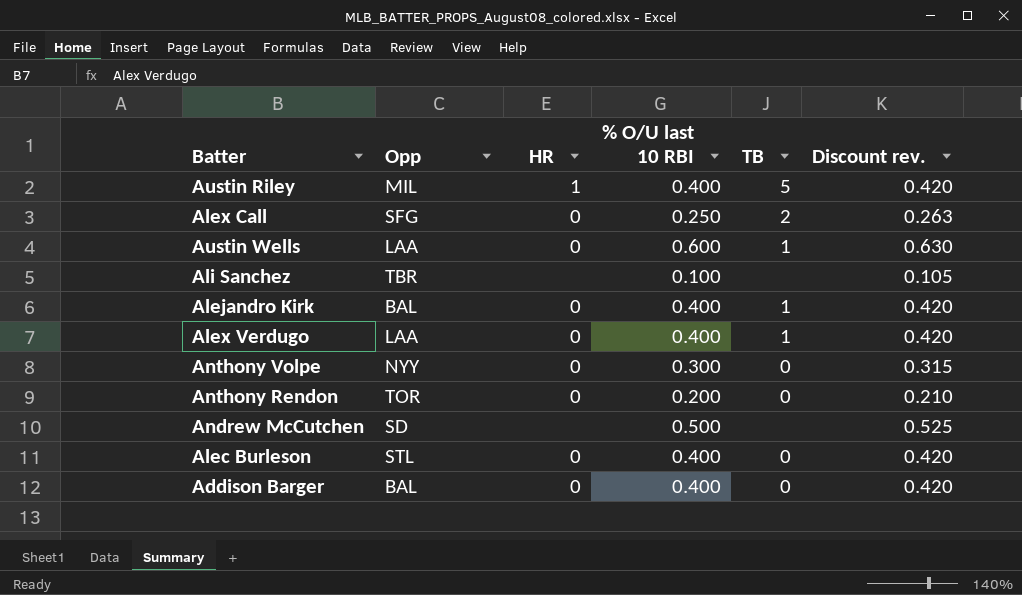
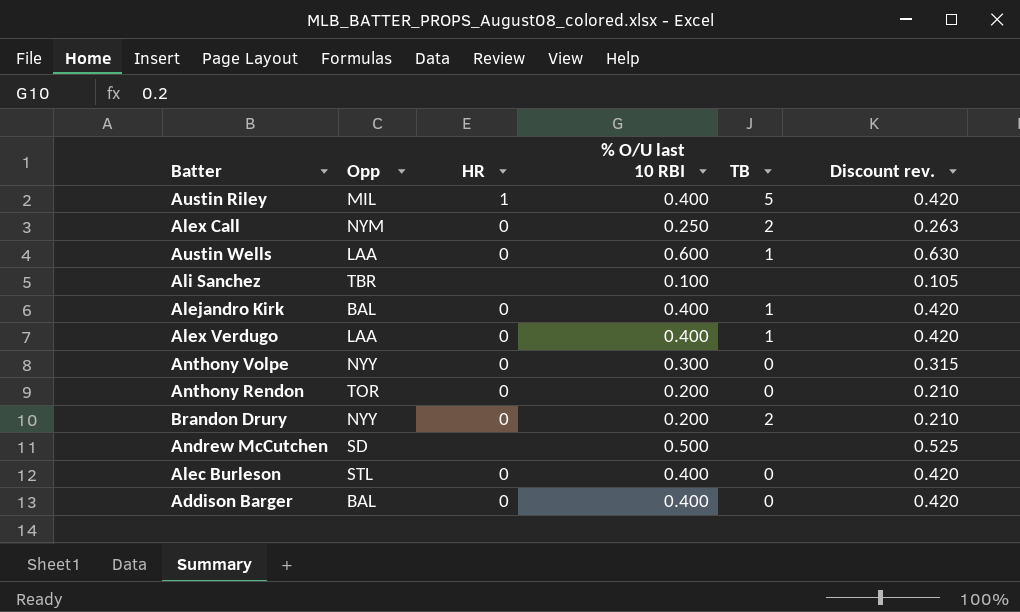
Alex Call | Opp: SFG -> NYM
row Brandon Drury: none -> NYY | 0 | 0.200 | 2 | 0.210

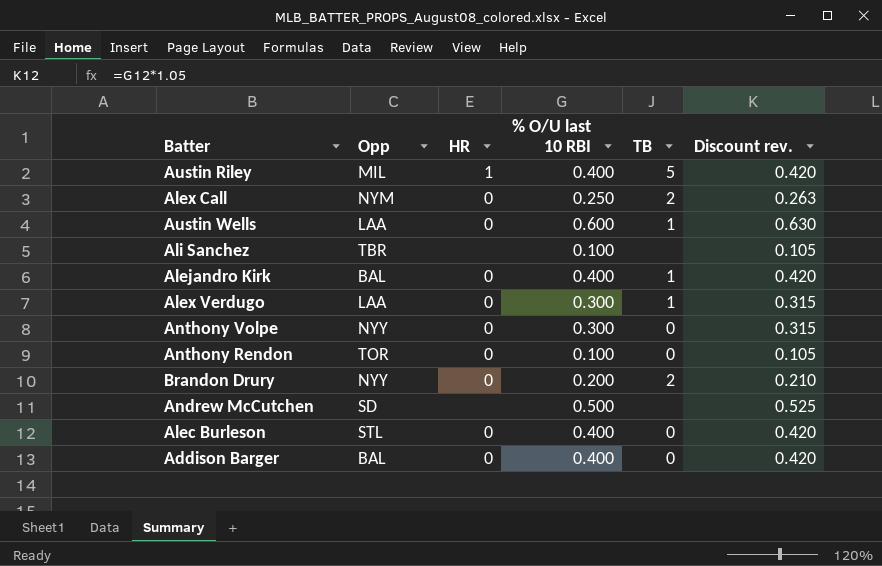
Alex Verdugo | % O/U last 10 RBI: 0.400 -> 0.300
Alex Verdugo | Discount rev.: 0.420 -> 0.315
Anthony Rendon | % O/U last 10 RBI: 0.200 -> 0.100
Anthony Rendon | Discount rev.: 0.210 -> 0.105

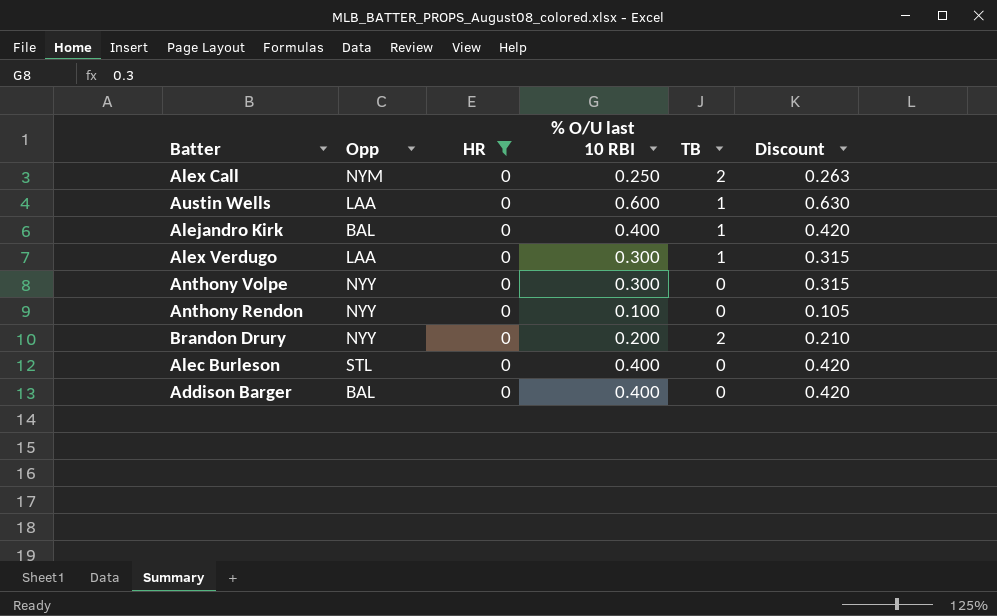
filter: none -> HR = 0
column name: Discount rev. -> Discount
Anthony Rendon | Opp: TOR -> NYY

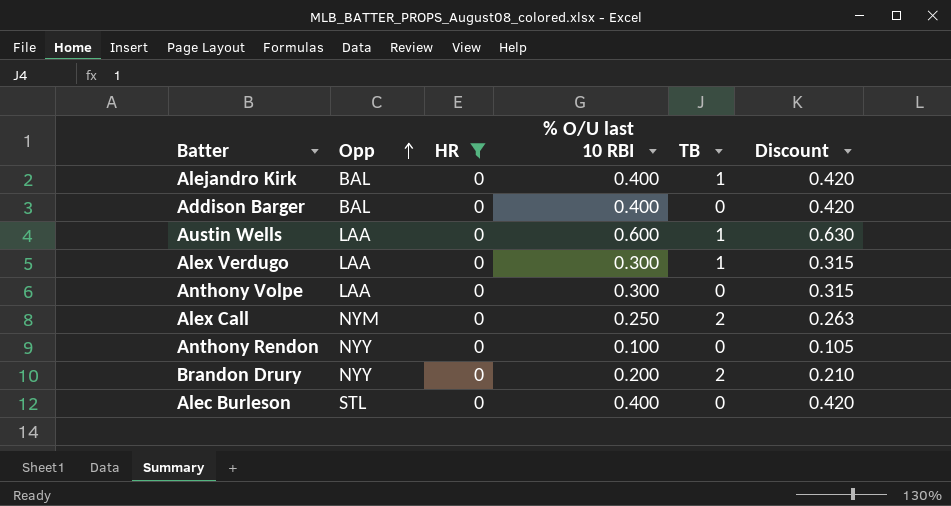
row order: none -> Opp ascending
Anthony Volpe | Opp: NYY -> LAA

